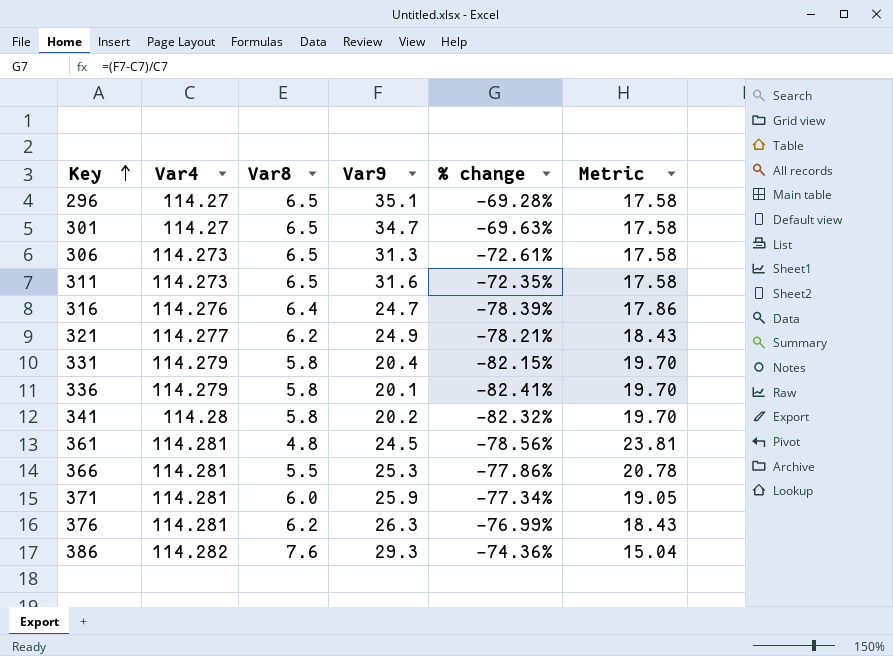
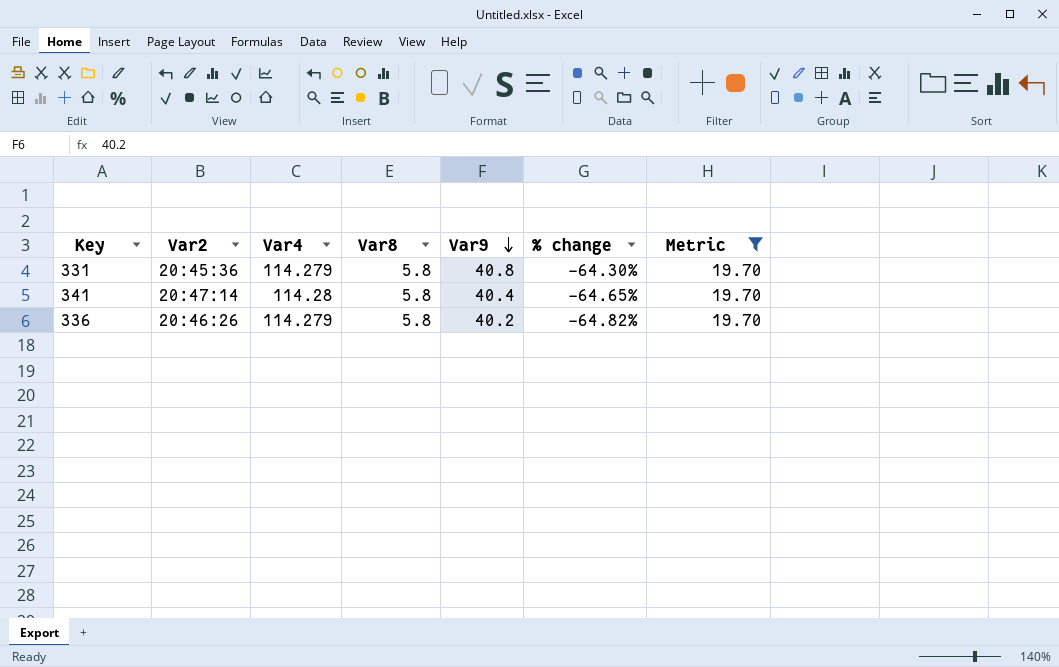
filter: none -> Metric = 19.70
row order: Key ascending -> Var9 descending
column Var2 | position: none -> 2
331 | Var9: 20.4 -> 40.8
331 | % change: -82.15% -> -64.30%
341 | Var9: 20.2 -> 40.4
341 | % change: -82.32% -> -64.65%
336 | Var9: 20.1 -> 40.2
336 | % change: -82.41% -> -64.82%

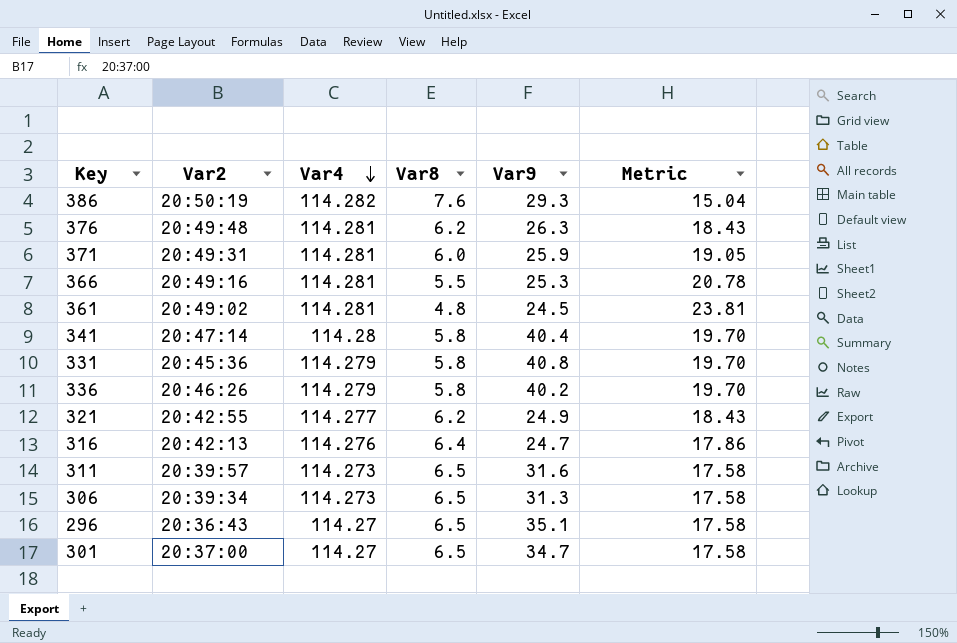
filter: Metric = 19.70 -> none
row order: Var9 descending -> Var4 descending
column % change | formula: ([Var9] - [Var4]) / [Var4] -> none

